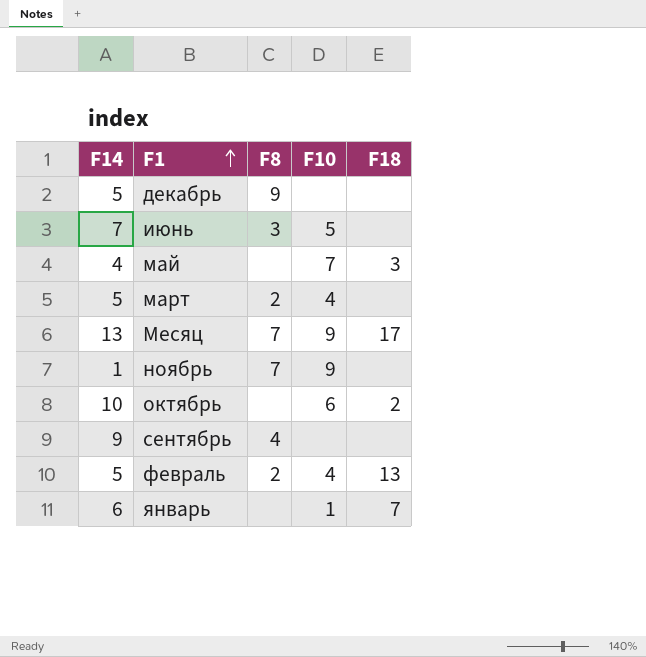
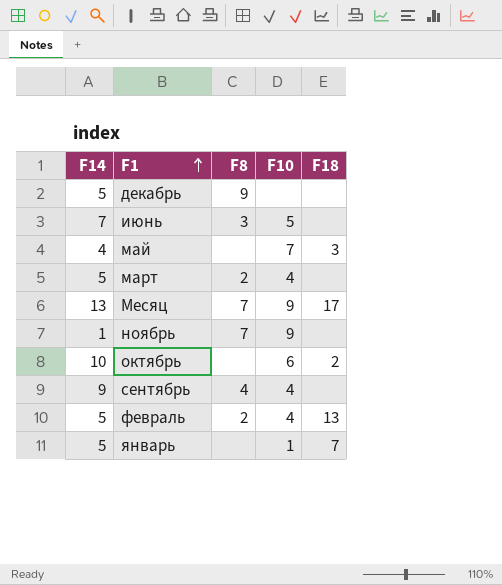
сентябрь | F10: none -> 4
январь | F14: 6 -> 5

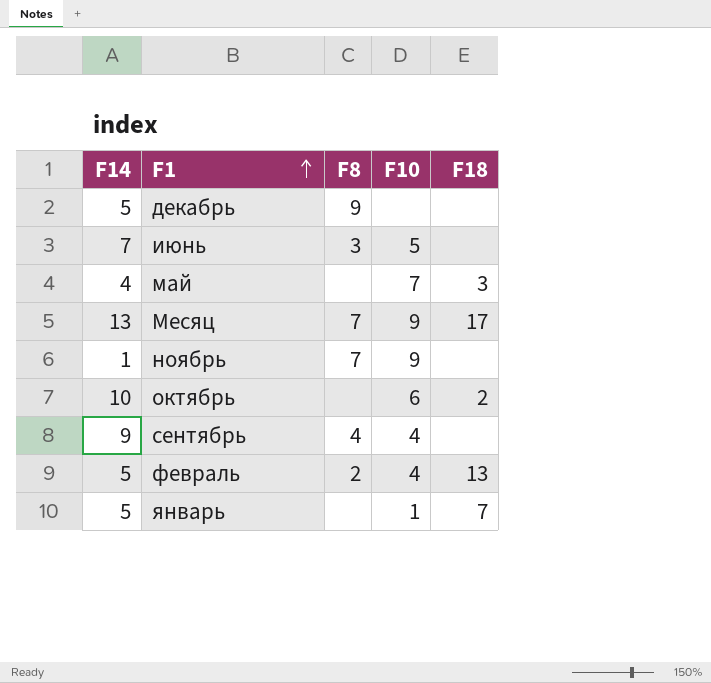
row март: 5 | 2 | 4 | none -> none

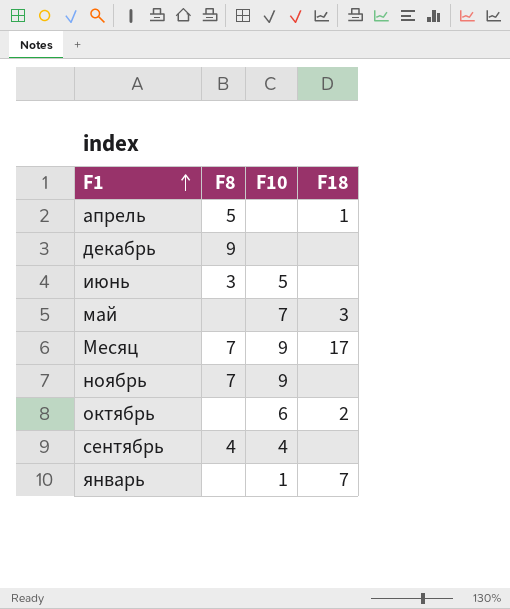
column F14 | position: 1 -> none
row февраль: 5 | 2 | 4 | 13 -> none
row апрель: none -> 5 | none | 1

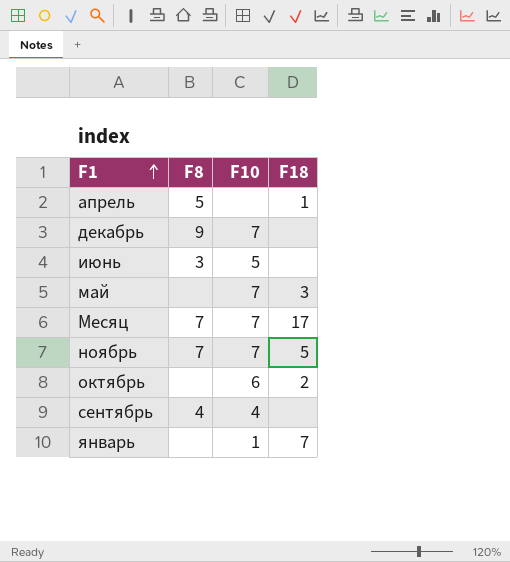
декабрь | F10: none -> 7
Месяц | F10: 9 -> 7
ноябрь | F10: 9 -> 7
ноябрь | F18: none -> 5

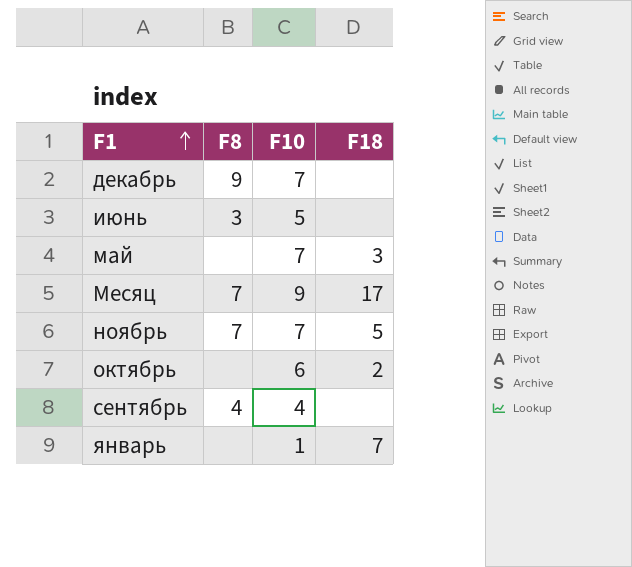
row апрель: 5 | none | 1 -> none
Месяц | F10: 7 -> 9

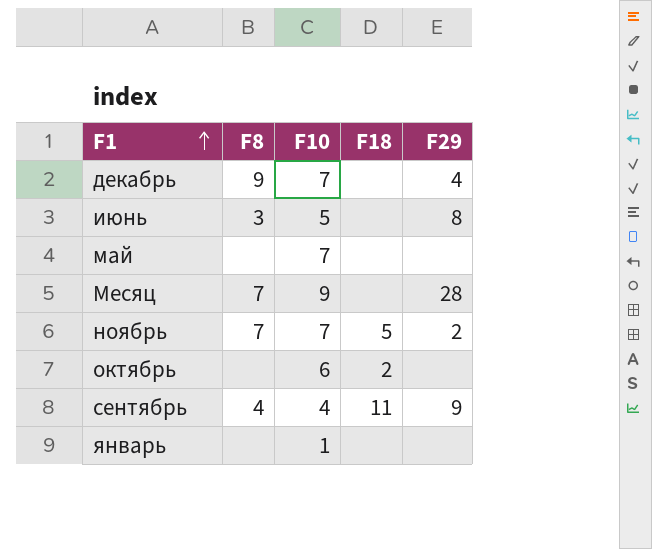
column F29 | position: none -> 5
май | F18: 3 -> none
Месяц | F18: 17 -> none
сентябрь | F18: none -> 11
январь | F18: 7 -> none

